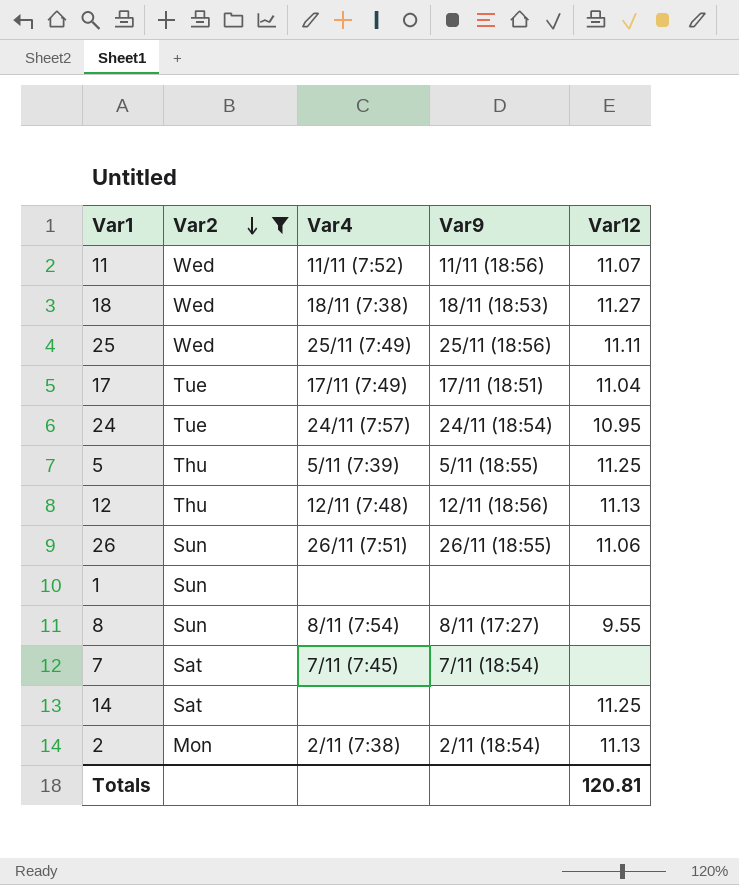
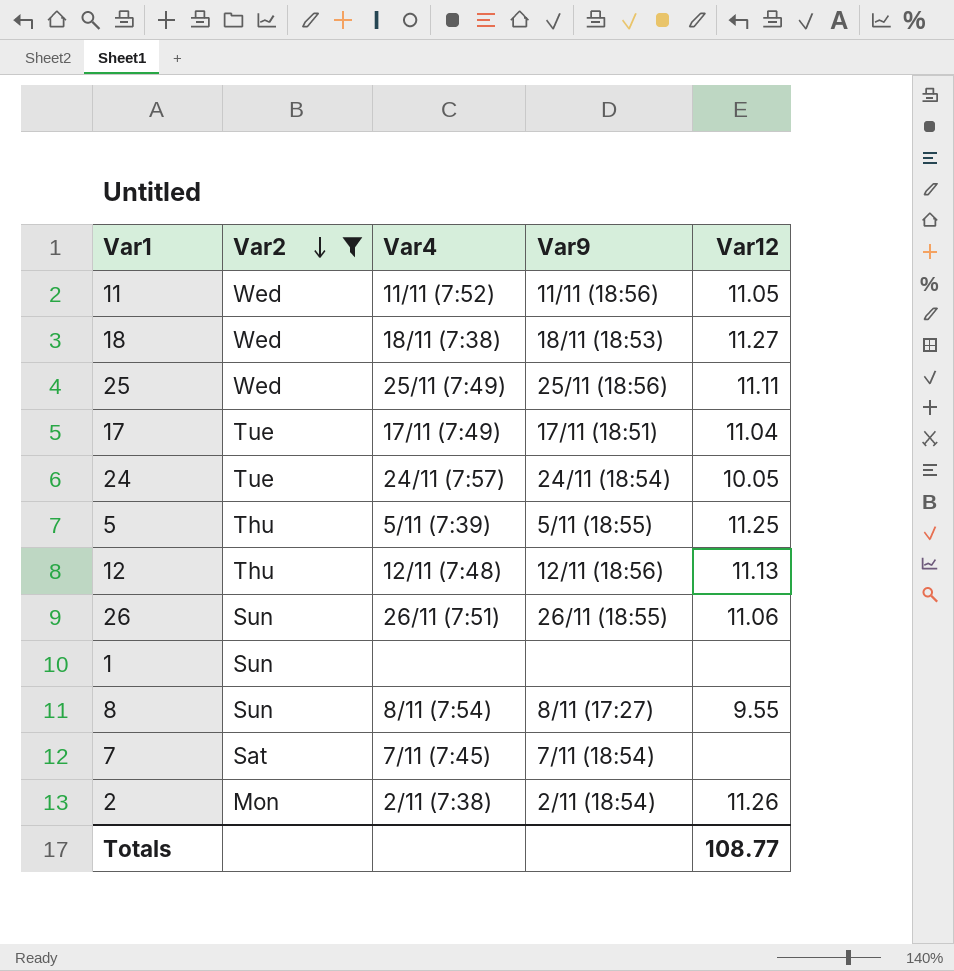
row 14: Sat | none | none | 11.25 -> none
11 | Var12: 11.07 -> 11.05
24 | Var12: 10.95 -> 10.05
2 | Var12: 11.13 -> 11.26
Totals | Var12: 120.81 -> 108.77

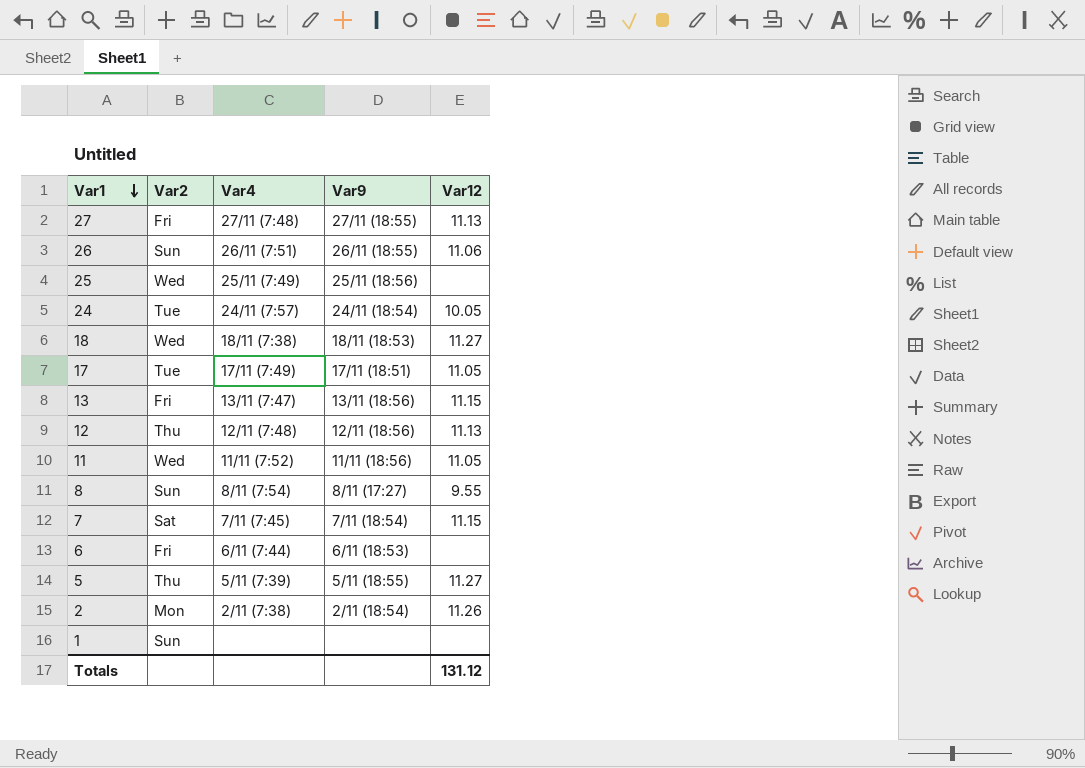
filter: Var2 != Fri -> none
row order: Var2 descending -> Var1 descending
25 | Var12: 11.11 -> none
17 | Var12: 11.04 -> 11.05
7 | Var12: none -> 11.15
5 | Var12: 11.25 -> 11.27
Totals | Var12: 108.77 -> 131.12

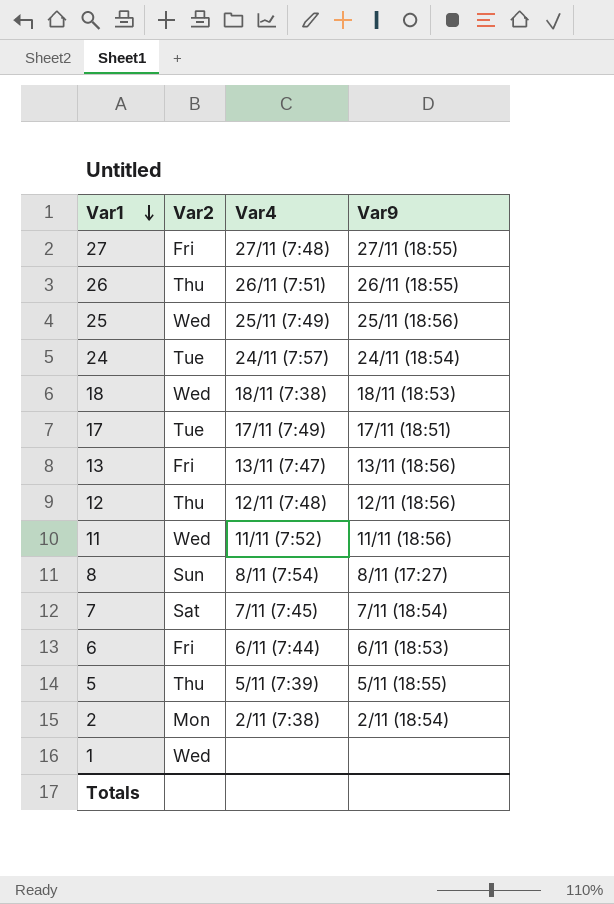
column Var12 | position: 5 -> none
26 | Var2: Sun -> Thu
1 | Var2: Sun -> Wed

